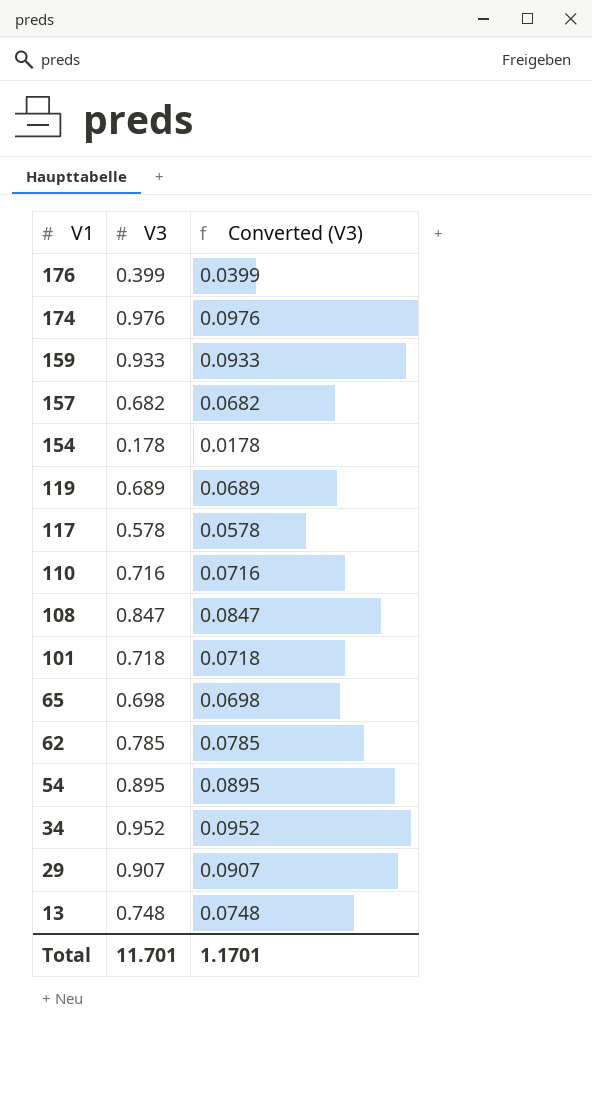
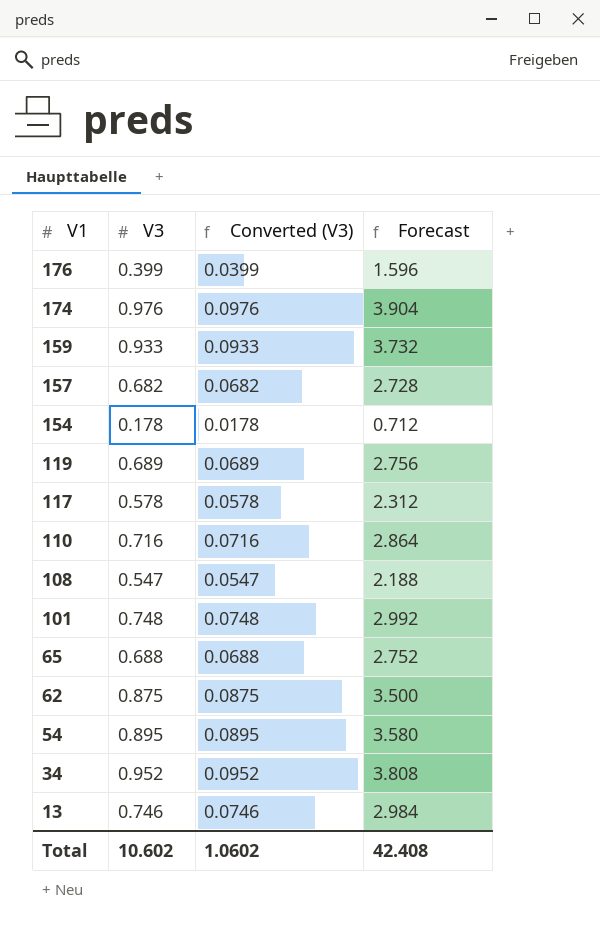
column Forecast | formula: none -> [V3] * 4
row 29: 0.907 | 0.0907 -> none
108 | V3: 0.847 -> 0.547
108 | Converted (V3): 0.0847 -> 0.0547
101 | V3: 0.718 -> 0.748
101 | Converted (V3): 0.0718 -> 0.0748
65 | V3: 0.698 -> 0.688
65 | Converted (V3): 0.0698 -> 0.0688
62 | V3: 0.785 -> 0.875
62 | Converted (V3): 0.0785 -> 0.0875
13 | V3: 0.748 -> 0.746
13 | Converted (V3): 0.0748 -> 0.0746
Total | V3: 11.701 -> 10.602
Total | Converted (V3): 1.1701 -> 1.0602

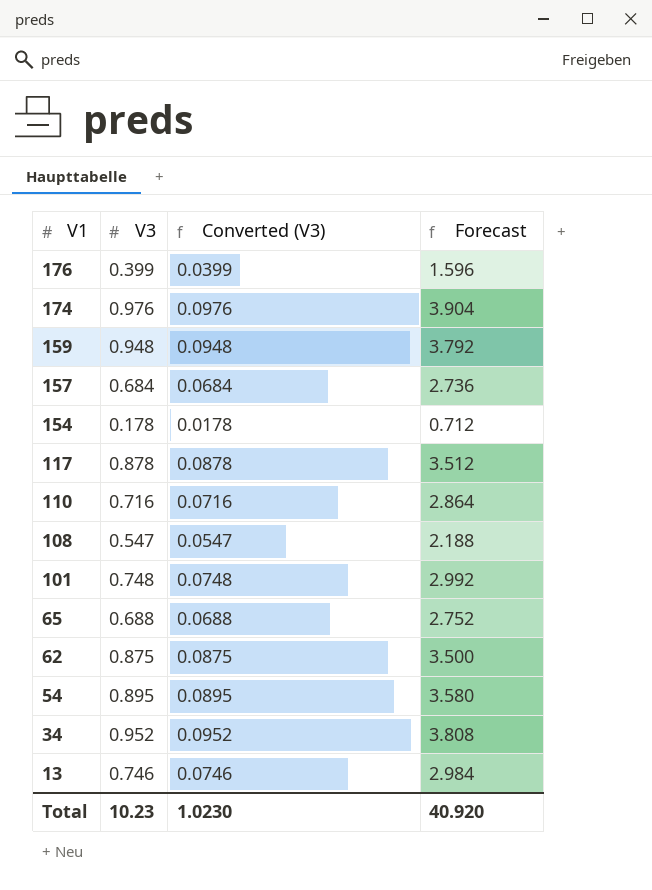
row 119: 0.689 | 0.0689 | 2.756 -> none
159 | V3: 0.933 -> 0.948
159 | Converted (V3): 0.0933 -> 0.0948
159 | Forecast: 3.732 -> 3.792
157 | V3: 0.682 -> 0.684
157 | Converted (V3): 0.0682 -> 0.0684
157 | Forecast: 2.728 -> 2.736
117 | V3: 0.578 -> 0.878
117 | Converted (V3): 0.0578 -> 0.0878
117 | Forecast: 2.312 -> 3.512
Total | V3: 10.602 -> 10.23
Total | Converted (V3): 1.0602 -> 1.0230
Total | Forecast: 42.408 -> 40.920

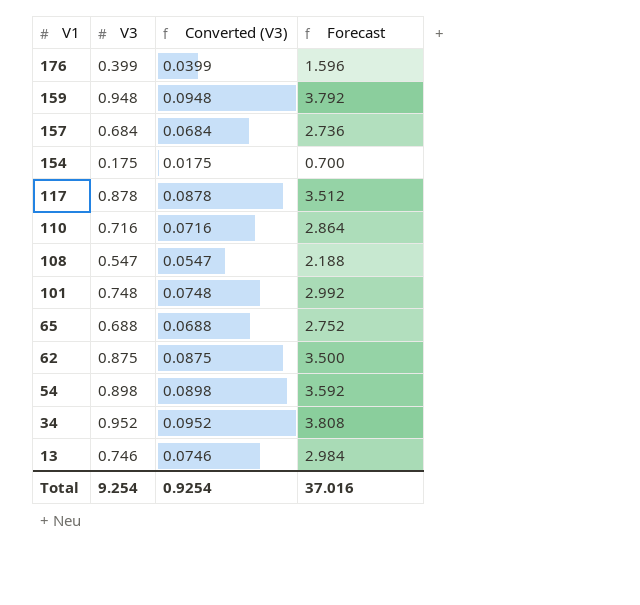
row 174: 0.976 | 0.0976 | 3.904 -> none
154 | V3: 0.178 -> 0.175
154 | Converted (V3): 0.0178 -> 0.0175
154 | Forecast: 0.712 -> 0.700
54 | V3: 0.895 -> 0.898
54 | Converted (V3): 0.0895 -> 0.0898
54 | Forecast: 3.580 -> 3.592
Total | V3: 10.23 -> 9.254
Total | Converted (V3): 1.0230 -> 0.9254
Total | Forecast: 40.920 -> 37.016

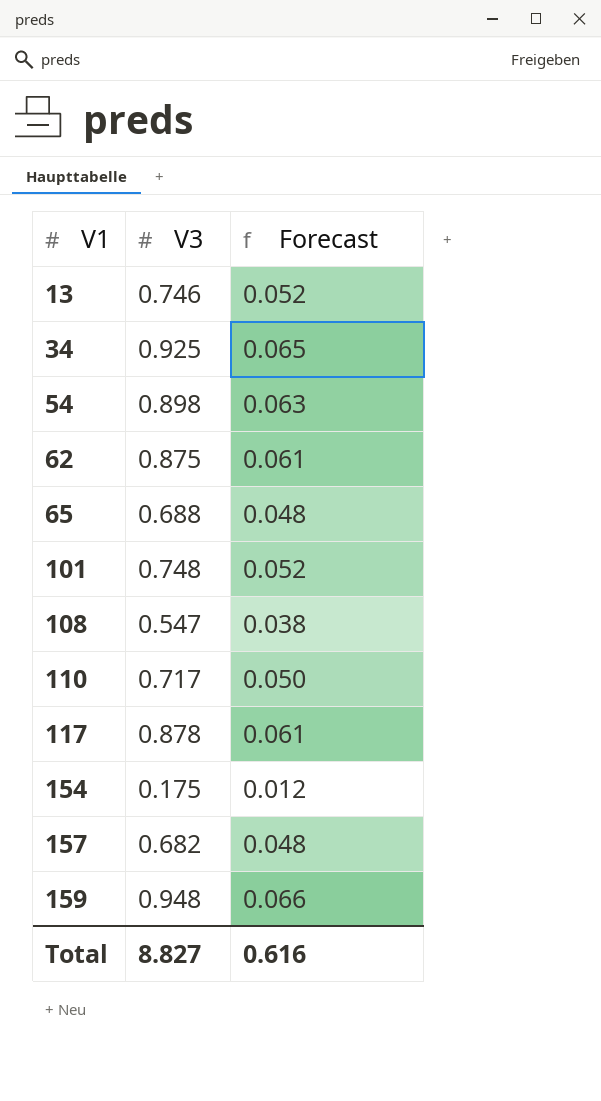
row order: V1 descending -> V1 ascending
column Converted (V3) | formula: [V3] * 0.1 -> none
column Forecast | formula: [V3] * 4 -> [V3] * 0.07
row 176: 0.399 | 0.0399 | 1.596 -> none
34 | V3: 0.952 -> 0.925
110 | V3: 0.716 -> 0.717
157 | V3: 0.684 -> 0.682
Total | V3: 9.254 -> 8.827
Total | Forecast: 37.016 -> 0.616

